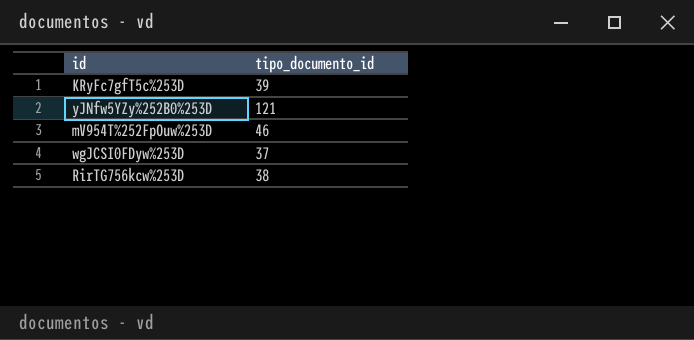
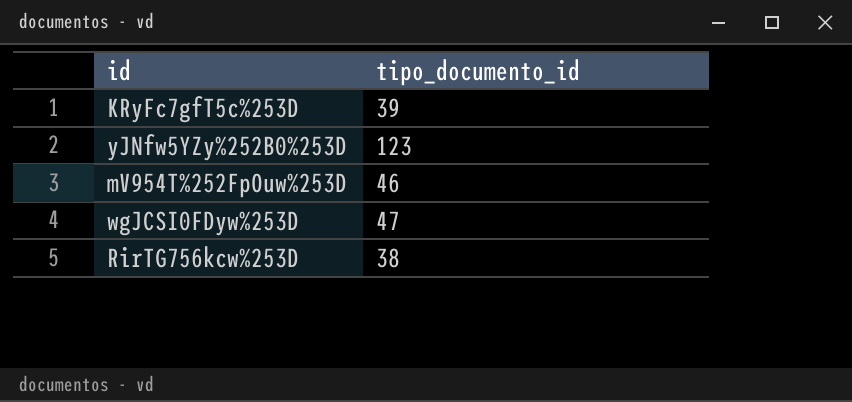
yJNfw5YZy%252B0%253D | tipo_documento_id: 121 -> 123
wgJCSI0FDyw%253D | tipo_documento_id: 37 -> 47

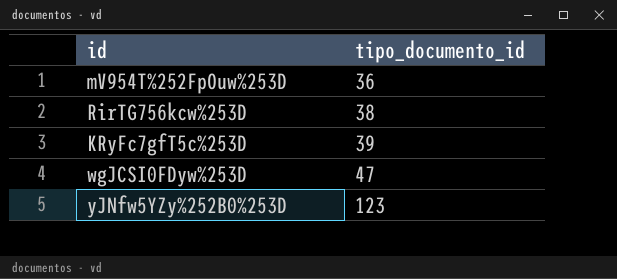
row order: none -> tipo_documento_id ascending
mV954T%252FpOuw%253D | tipo_documento_id: 46 -> 36

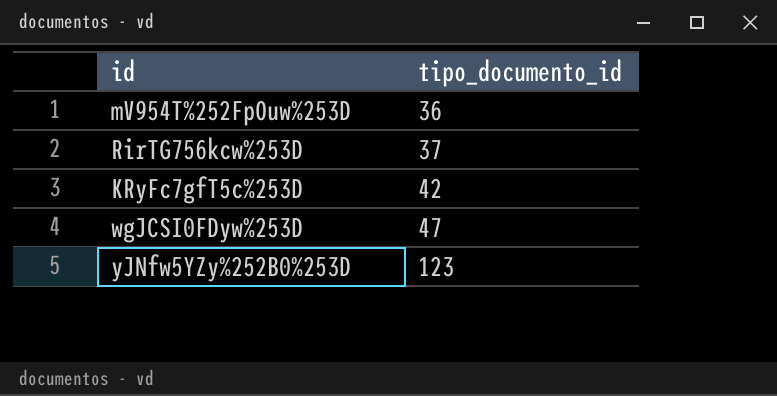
RirTG756kcw%253D | tipo_documento_id: 38 -> 37
KRyFc7gfT5c%253D | tipo_documento_id: 39 -> 42

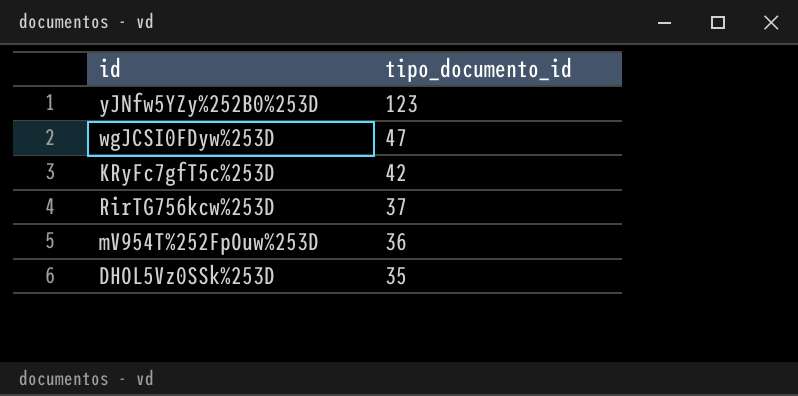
row order: tipo_documento_id ascending -> tipo_documento_id descending
row DHOL5Vz0SSk%253D: none -> 35

